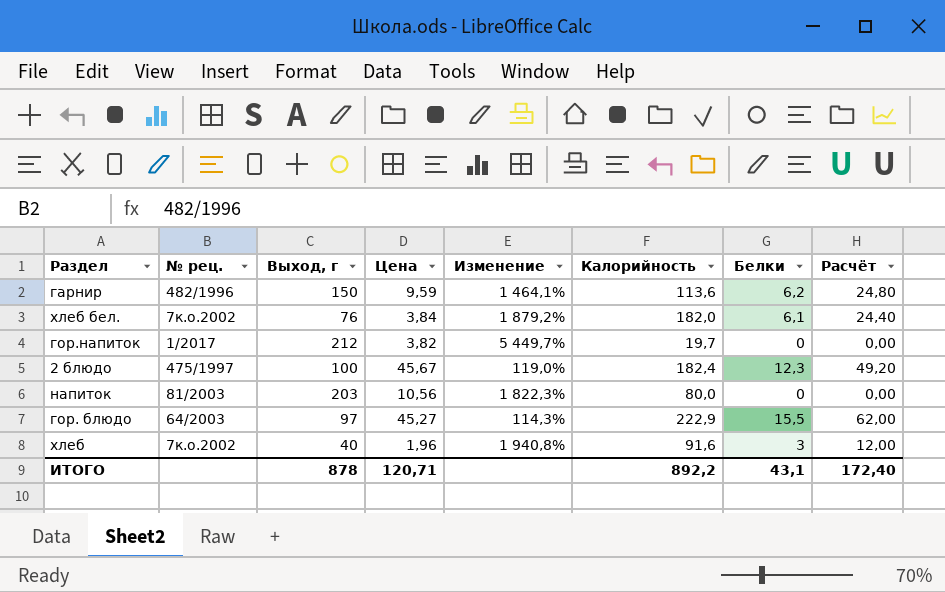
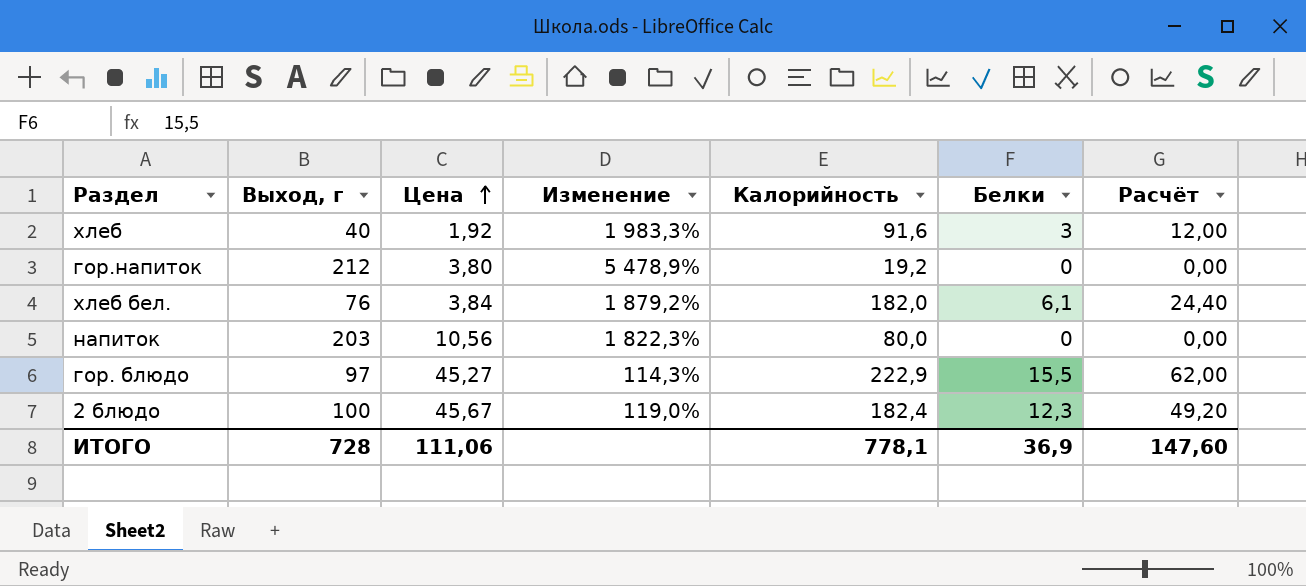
row order: none -> Цена ascending
column № рец. | position: 2 -> none
row гарнир: 482/1996 | 150 | 9,59 | 1 464,1% | 113,6 | 6,2 | 24,80 -> none
хлеб | Цена: 1,96 -> 1,92
хлеб | Изменение: 1 940,8% -> 1 983,3%
гор.напиток | Цена: 3,82 -> 3,80
гор.напиток | Изменение: 5 449,7% -> 5 478,9%
гор.напиток | Калорийность: 19,7 -> 19,2
ИТОГО | Выход, г: 878 -> 728
ИТОГО | Цена: 120,71 -> 111,06
ИТОГО | Калорийность: 892,2 -> 778,1
ИТОГО | Белки: 43,1 -> 36,9
ИТОГО | Расчёт: 172,40 -> 147,60

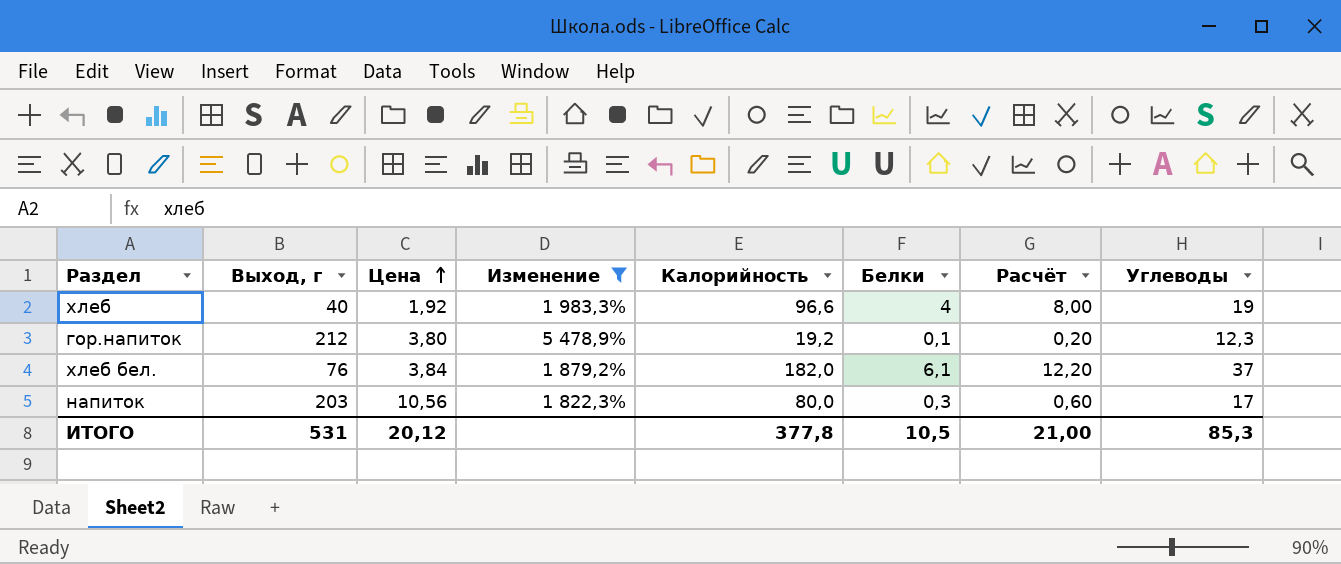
filter: none -> Изменение >= 1 822,3%
column Расчёт | formula: [Белки] * 4 -> [Белки] * 2
column Углеводы | position: none -> 8
хлеб | Калорийность: 91,6 -> 96,6
хлеб | Белки: 3 -> 4
гор.напиток | Белки: 0 -> 0,1
напиток | Белки: 0 -> 0,3
ИТОГО | Выход, г: 728 -> 531
ИТОГО | Цена: 111,06 -> 20,12
ИТОГО | Калорийность: 778,1 -> 377,8
ИТОГО | Белки: 36,9 -> 10,5
ИТОГО | Расчёт: 147,60 -> 21,00

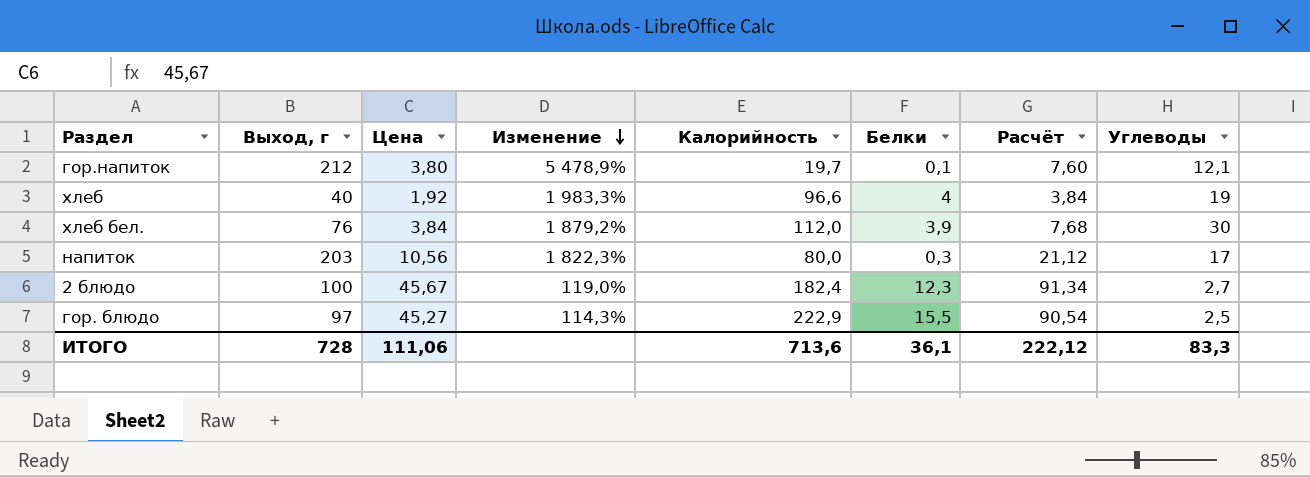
filter: Изменение >= 1 822,3% -> none
row order: Цена ascending -> Изменение descending
column Расчёт | formula: [Белки] * 2 -> [Цена] * 2
гор.напиток | Калорийность: 19,2 -> 19,7
гор.напиток | Углеводы: 12,3 -> 12,1
хлеб бел. | Калорийность: 182,0 -> 112,0
хлеб бел. | Белки: 6,1 -> 3,9
хлеб бел. | Углеводы: 37 -> 30
ИТОГО | Выход, г: 531 -> 728
ИТОГО | Цена: 20,12 -> 111,06
ИТОГО | Калорийность: 377,8 -> 713,6
ИТОГО | Белки: 10,5 -> 36,1
ИТОГО | Расчёт: 21,00 -> 222,12
ИТОГО | Углеводы: 85,3 -> 83,3

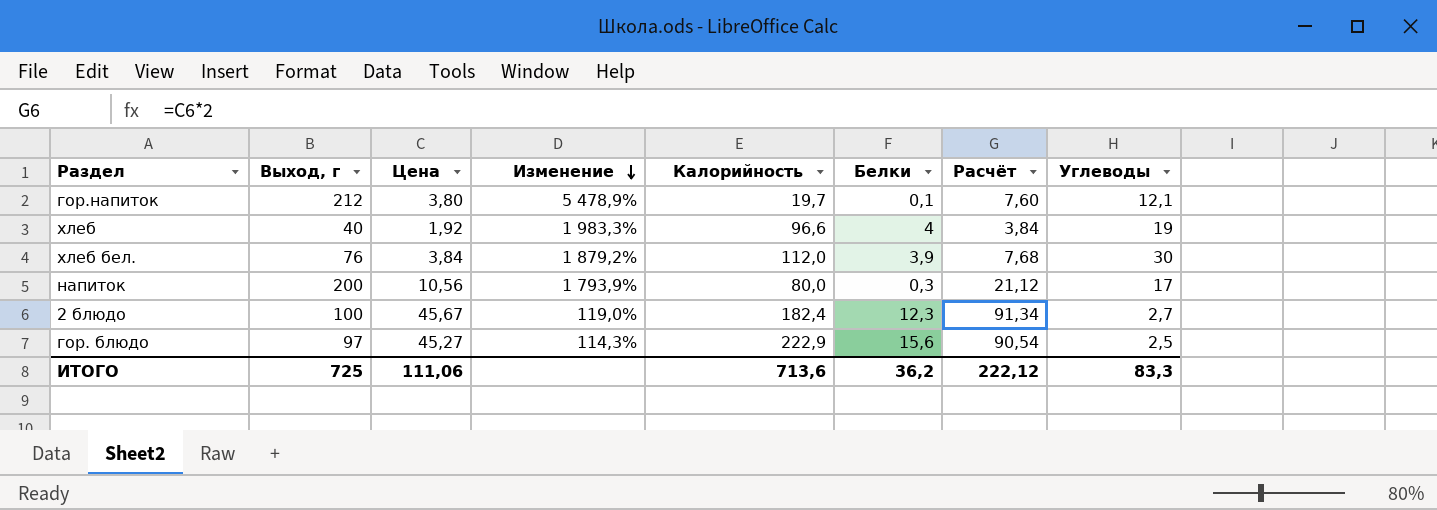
напиток | Выход, г: 203 -> 200
напиток | Изменение: 1 822,3% -> 1 793,9%
гор. блюдо | Белки: 15,5 -> 15,6
ИТОГО | Выход, г: 728 -> 725
ИТОГО | Белки: 36,1 -> 36,2

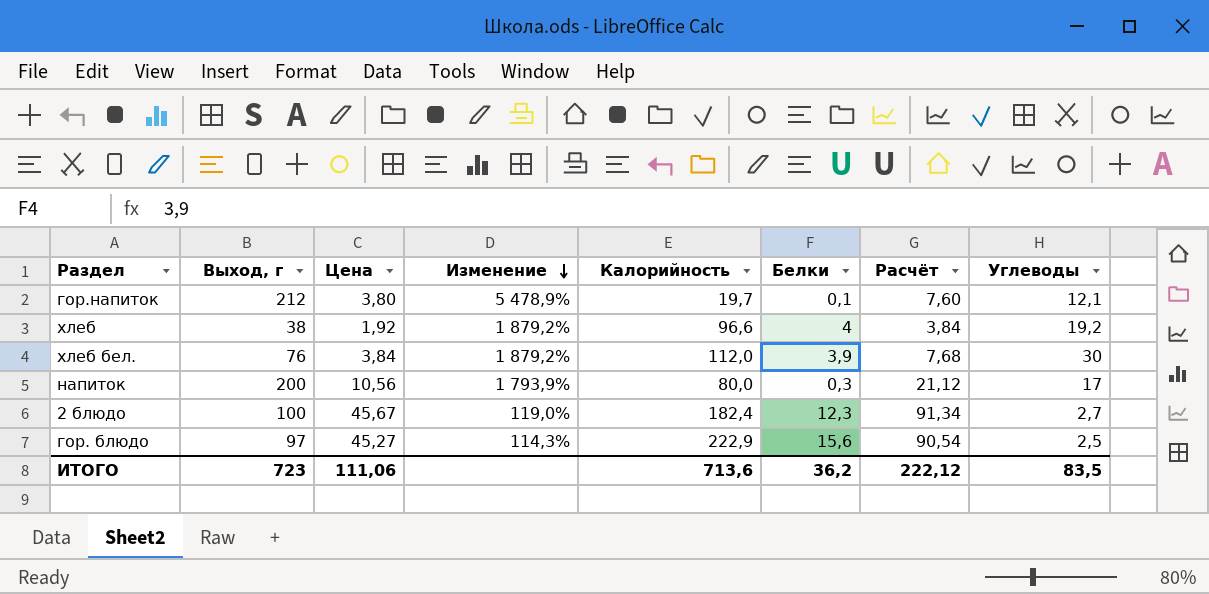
хлеб | Выход, г: 40 -> 38
хлеб | Изменение: 1 983,3% -> 1 879,2%
хлеб | Углеводы: 19 -> 19,2
ИТОГО | Выход, г: 725 -> 723
ИТОГО | Углеводы: 83,3 -> 83,5

